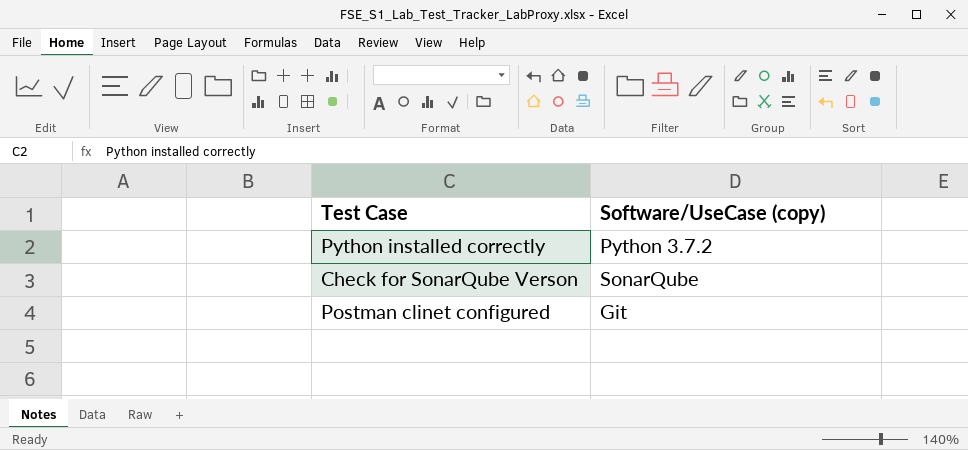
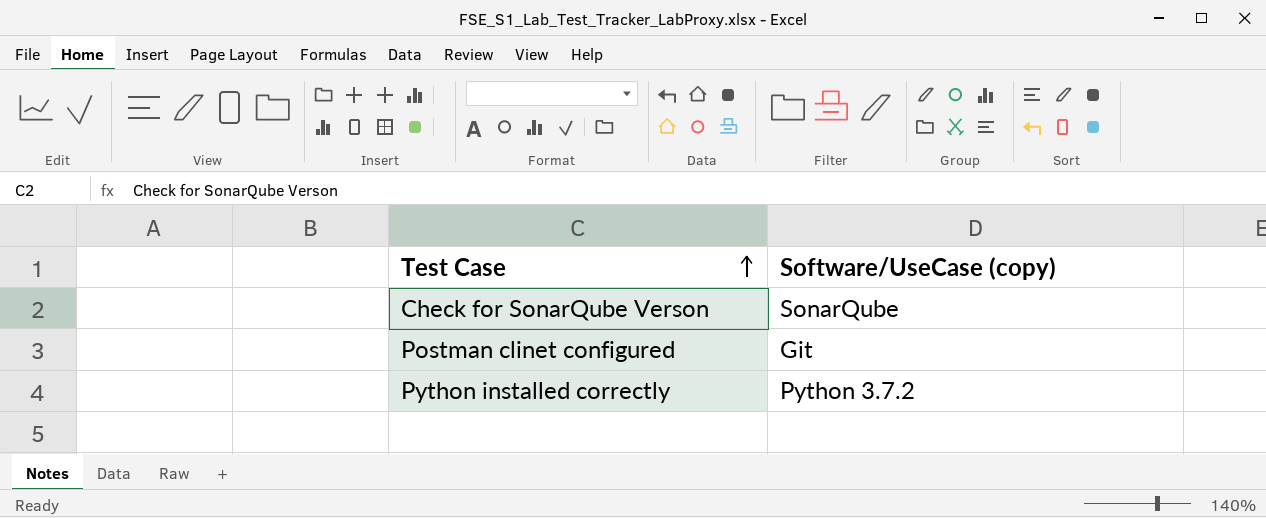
row order: none -> Test Case ascending

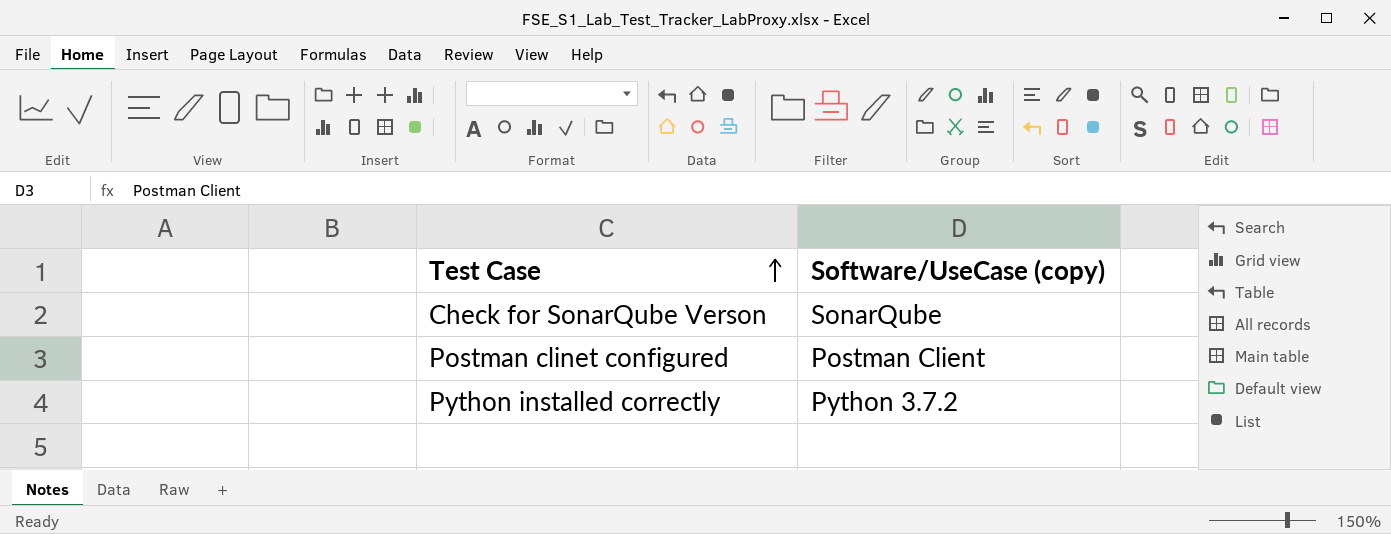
Postman clinet configured | Software/UseCase (copy): Git -> Postman Client

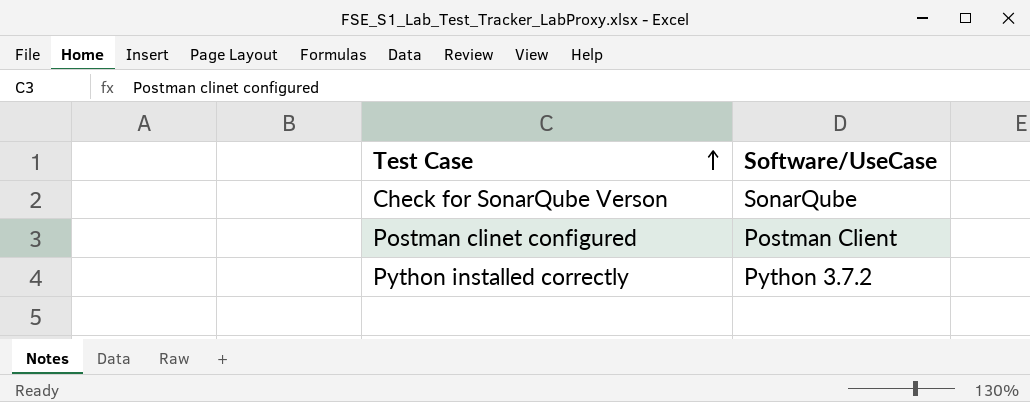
column name: Software/UseCase (copy) -> Software/UseCase

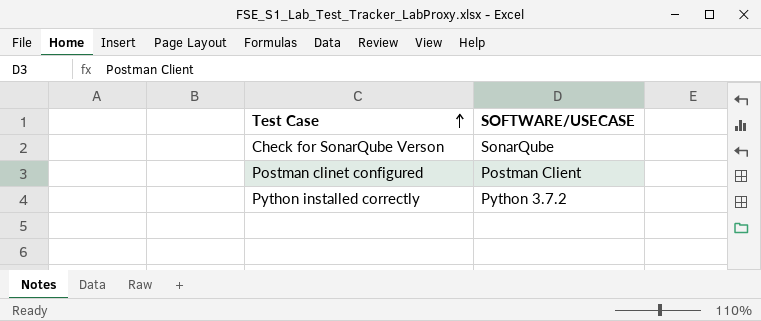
column name: Software/UseCase -> SOFTWARE/USECASE

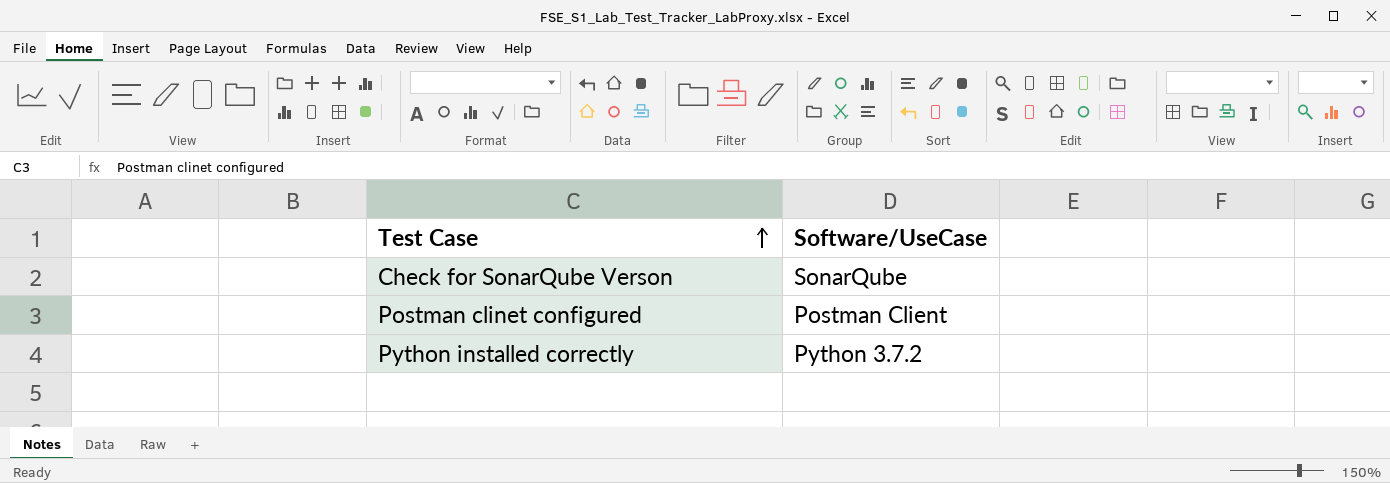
column name: SOFTWARE/USECASE -> Software/UseCase

